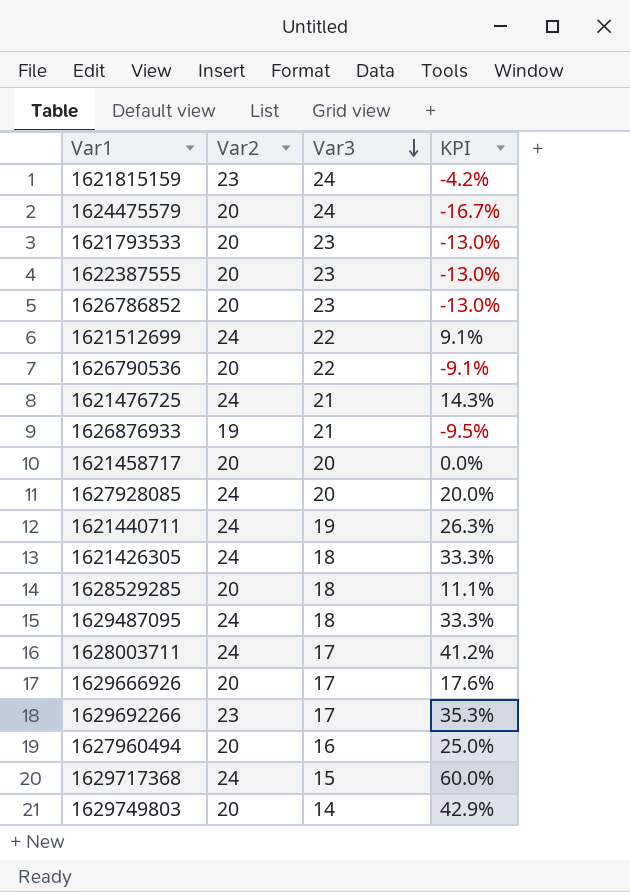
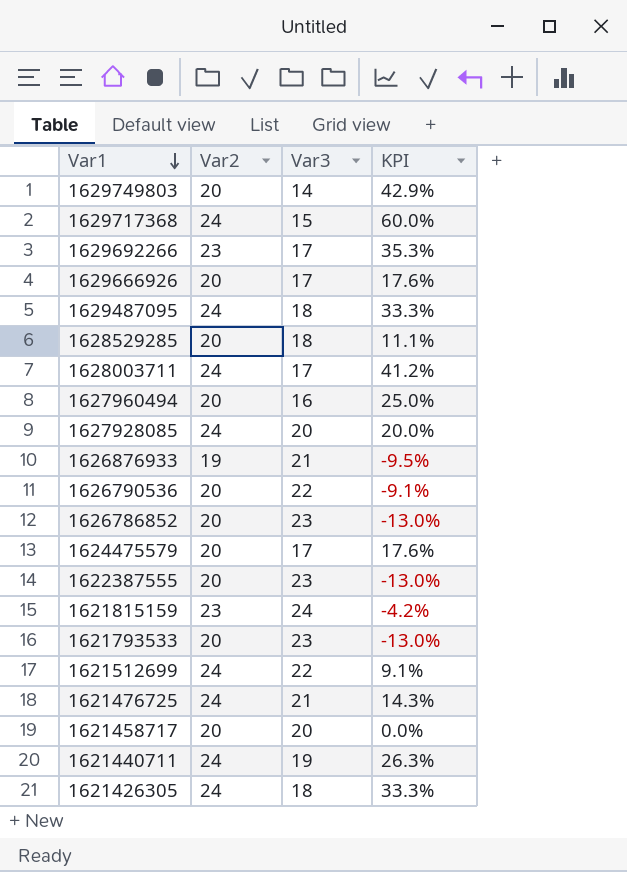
row order: Var3 descending -> Var1 descending
1624475579 | Var3: 24 -> 17
1624475579 | KPI: -16.7% -> 17.6%

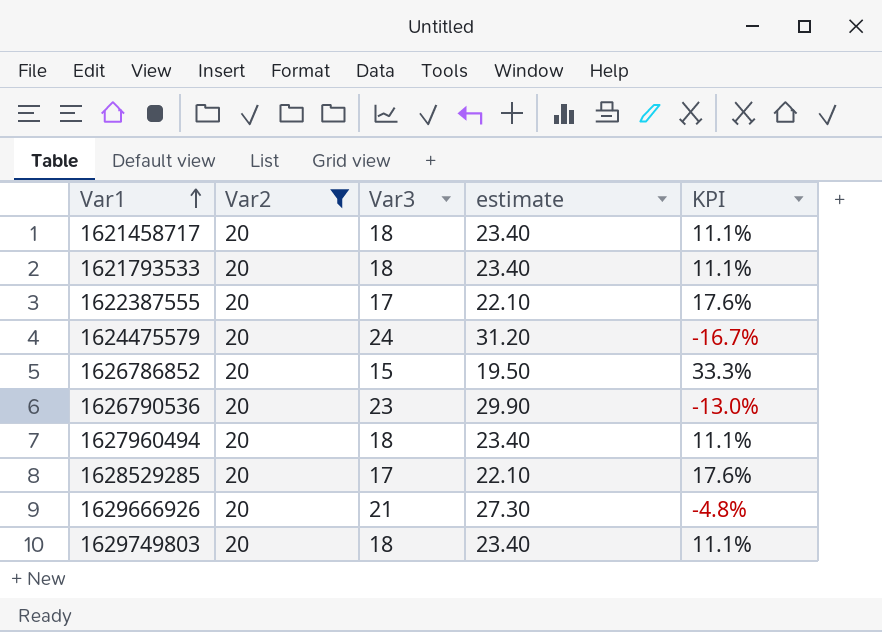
filter: none -> Var2 = 20
row order: Var1 descending -> Var1 ascending
column estimate | formula: none -> [Var3] * 1.3
1621458717 | Var3: 20 -> 18
1621458717 | KPI: 0.0% -> 11.1%
1621793533 | Var3: 23 -> 18
1621793533 | KPI: -13.0% -> 11.1%
1622387555 | Var3: 23 -> 17
1622387555 | KPI: -13.0% -> 17.6%
1624475579 | Var3: 17 -> 24
1624475579 | KPI: 17.6% -> -16.7%
1626786852 | Var3: 23 -> 15
1626786852 | KPI: -13.0% -> 33.3%
1626790536 | Var3: 22 -> 23
1626790536 | KPI: -9.1% -> -13.0%
1627960494 | Var3: 16 -> 18
1627960494 | KPI: 25.0% -> 11.1%
1628529285 | Var3: 18 -> 17
1628529285 | KPI: 11.1% -> 17.6%
1629666926 | Var3: 17 -> 21
1629666926 | KPI: 17.6% -> -4.8%
1629749803 | Var3: 14 -> 18
1629749803 | KPI: 42.9% -> 11.1%

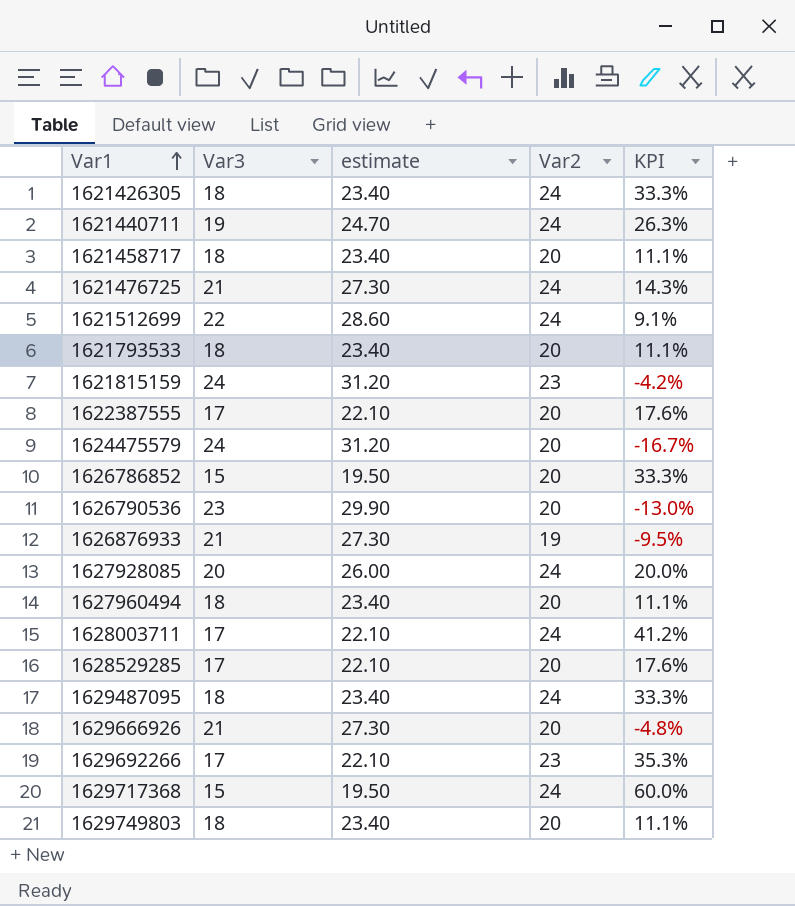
filter: Var2 = 20 -> none
column Var2 | position: 2 -> 4

